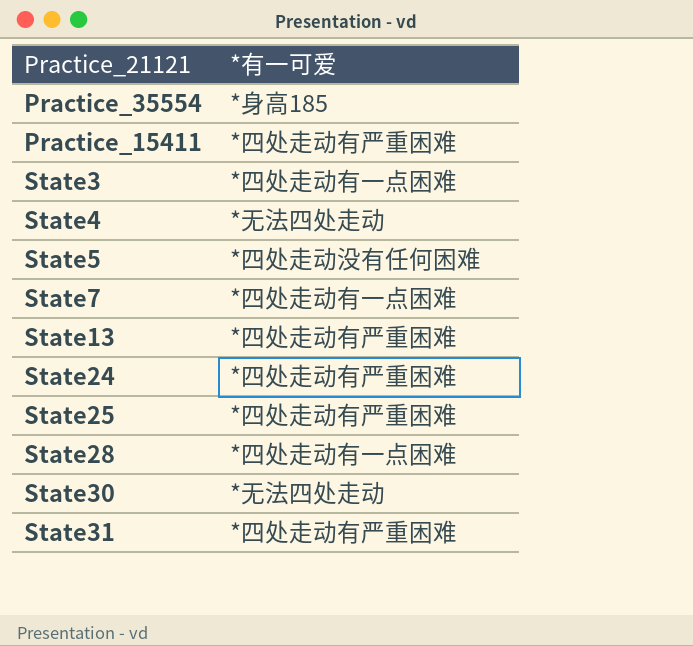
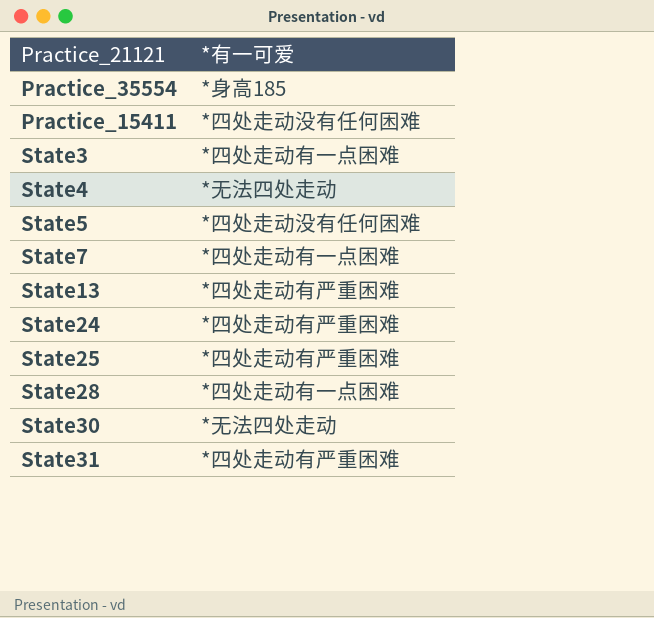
Practice_15411 | *有一可爱: *四处走动有严重困难 -> *四处走动没有任何困难

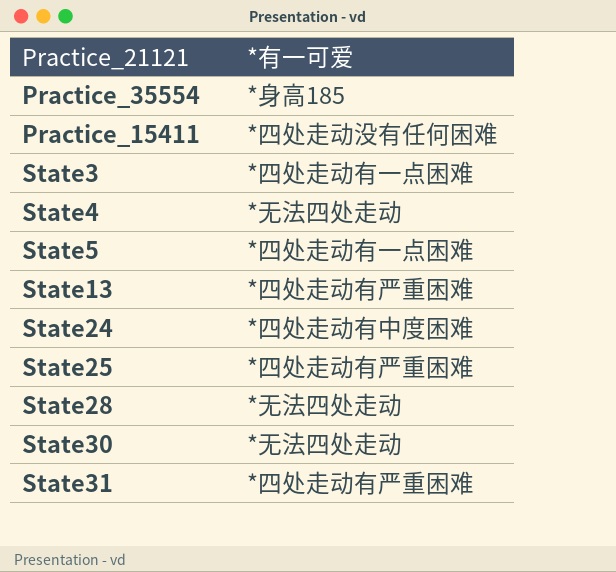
row State7: *四处走动有一点困难 -> none
State5 | *有一可爱: *四处走动没有任何困难 -> *四处走动有一点困难
State24 | *有一可爱: *四处走动有严重困难 -> *四处走动有中度困难
State28 | *有一可爱: *四处走动有一点困难 -> *无法四处走动

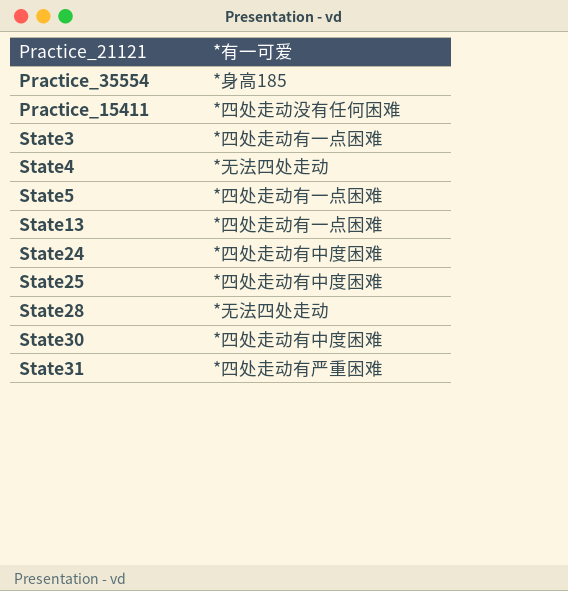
State13 | *有一可爱: *四处走动有严重困难 -> *四处走动有一点困难
State25 | *有一可爱: *四处走动有严重困难 -> *四处走动有中度困难
State30 | *有一可爱: *无法四处走动 -> *四处走动有中度困难

